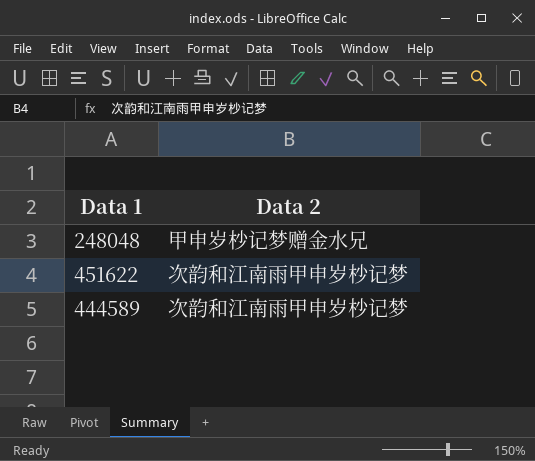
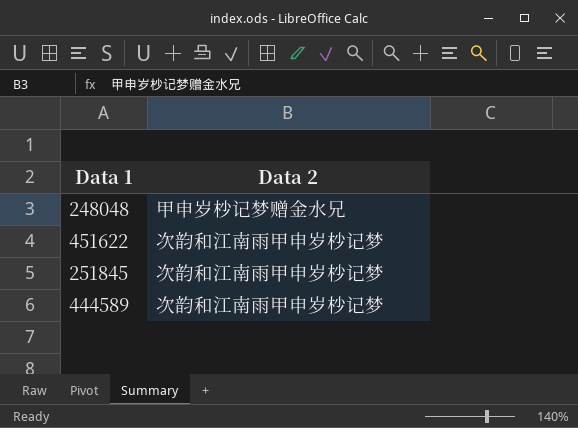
row 251845: none -> 次韵和江南雨甲申岁杪记梦

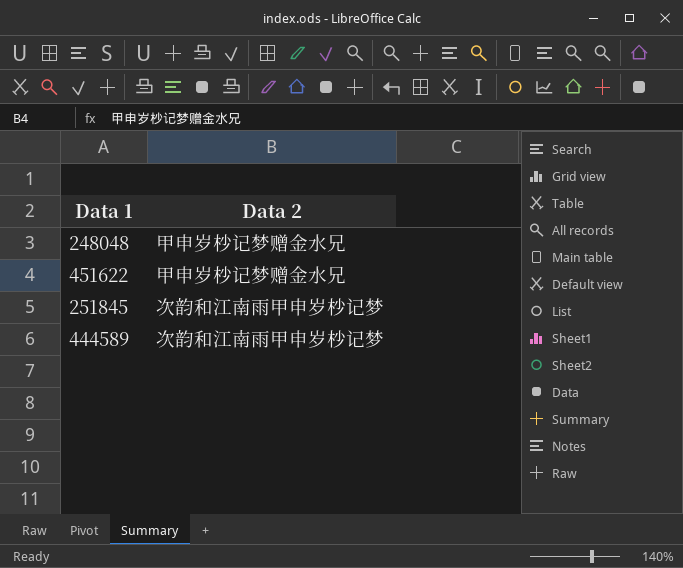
451622 | Data 2: 次韵和江南雨甲申岁杪记梦 -> 甲申岁杪记梦赠金水兄

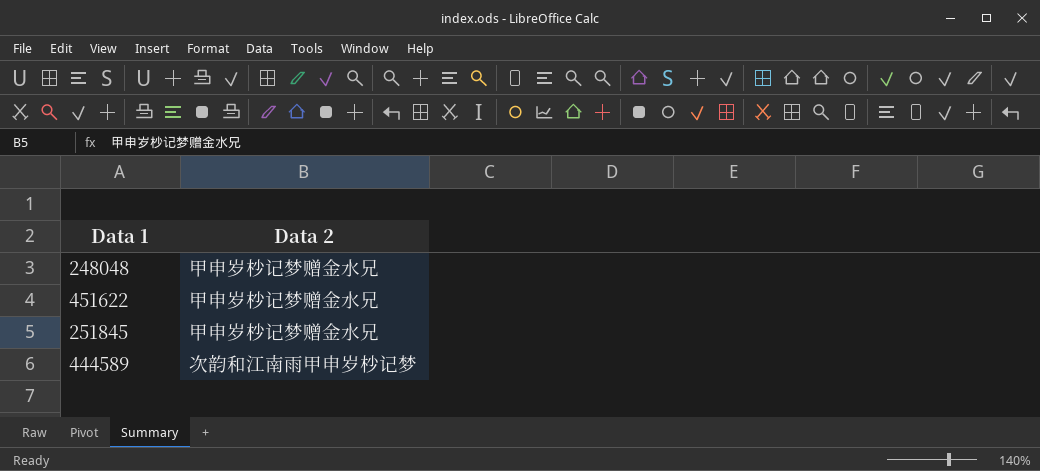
251845 | Data 2: 次韵和江南雨甲申岁杪记梦 -> 甲申岁杪记梦赠金水兄

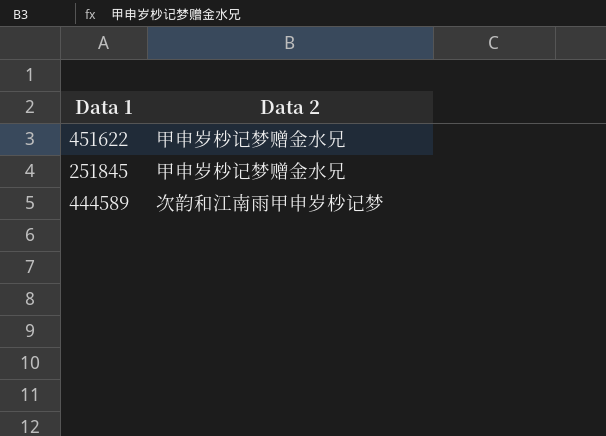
row 248048: 甲申岁杪记梦赠金水兄 -> none

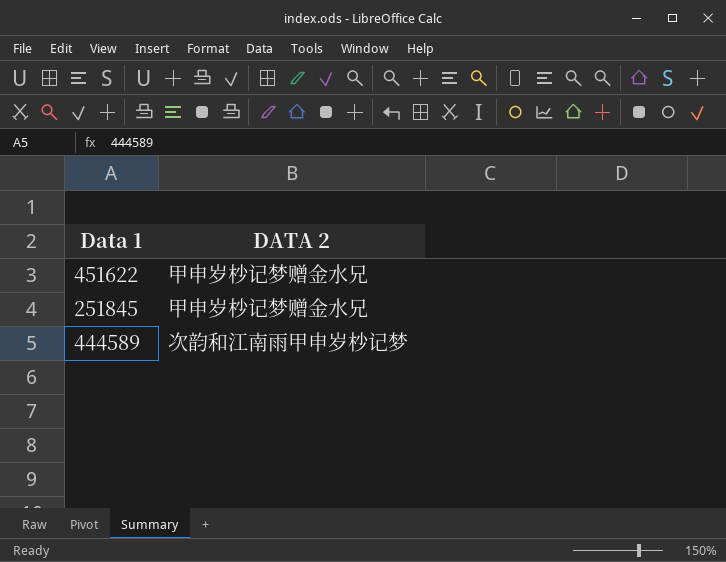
column name: Data 2 -> DATA 2

